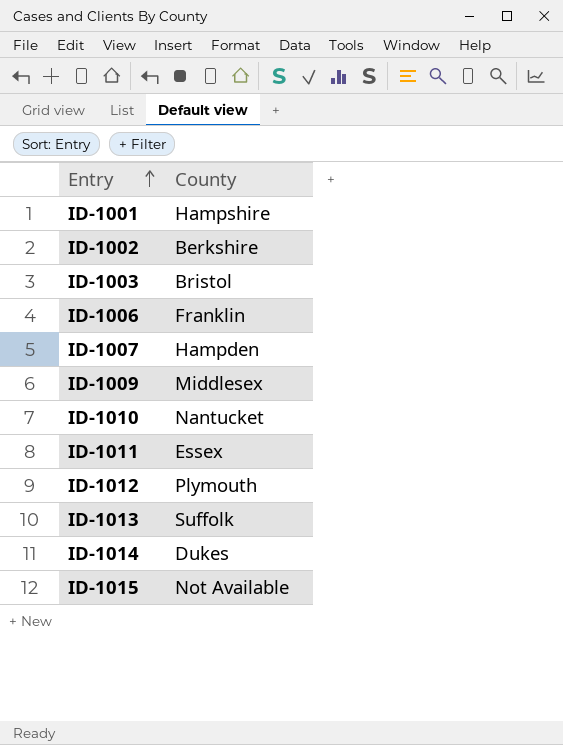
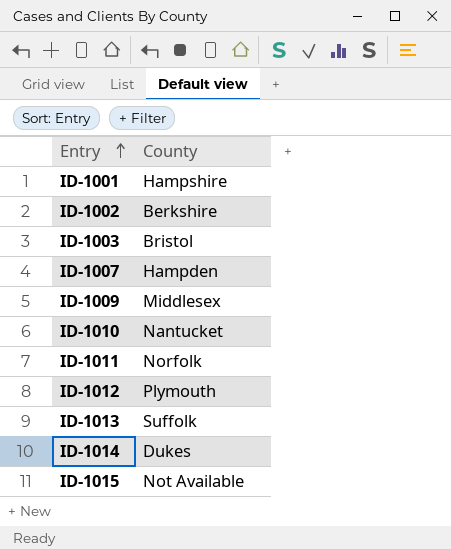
row ID-1006: Franklin -> none
ID-1011 | County: Essex -> Norfolk

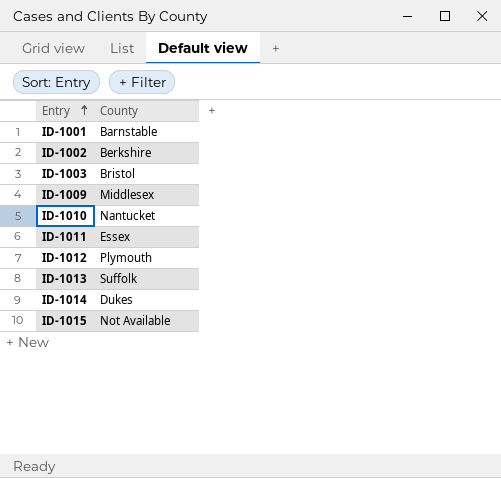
row ID-1007: Hampden -> none
ID-1001 | County: Hampshire -> Barnstable
ID-1011 | County: Norfolk -> Essex

